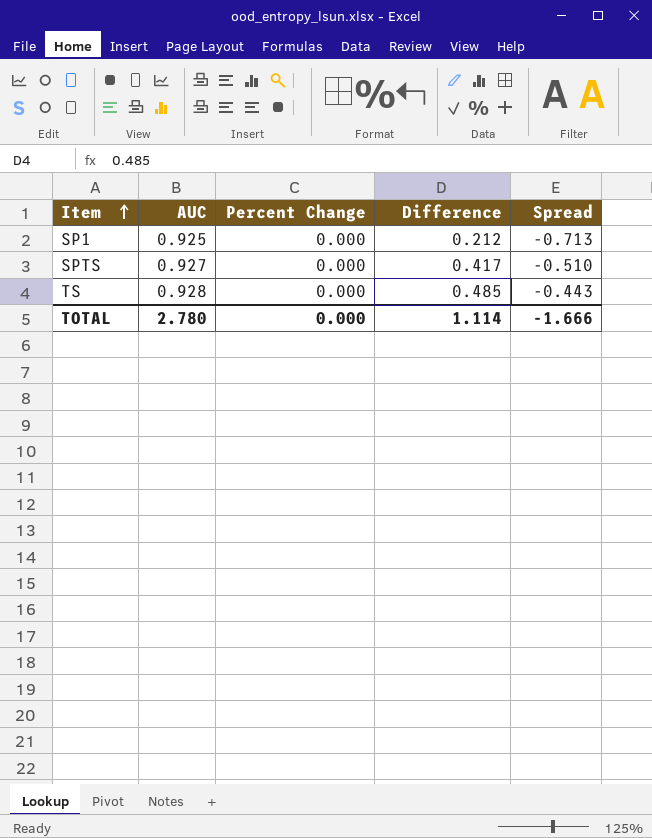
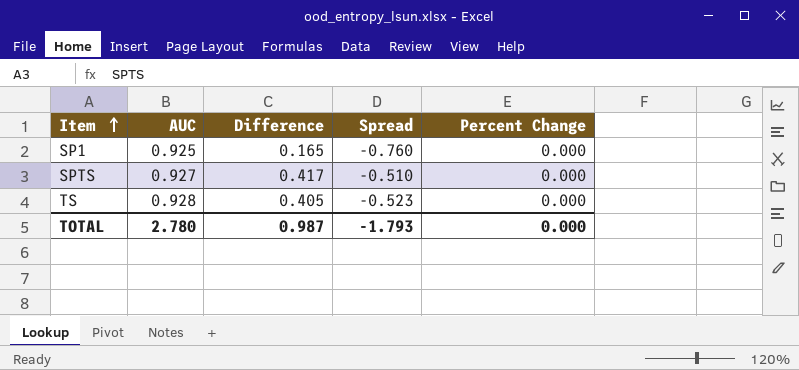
column Percent Change | position: 3 -> 5
SP1 | Difference: 0.212 -> 0.165
SP1 | Spread: -0.713 -> -0.760
TS | Difference: 0.485 -> 0.405
TS | Spread: -0.443 -> -0.523
TOTAL | Difference: 1.114 -> 0.987
TOTAL | Spread: -1.666 -> -1.793

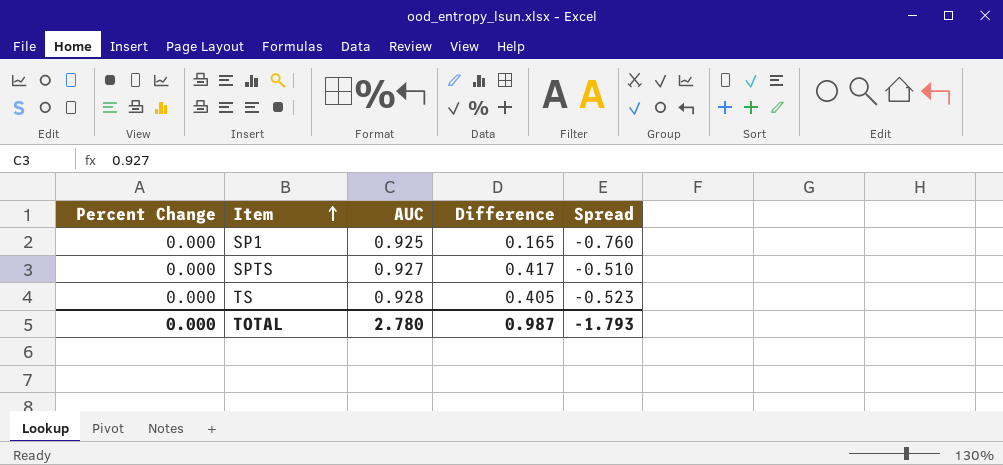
column Percent Change | position: 5 -> 1

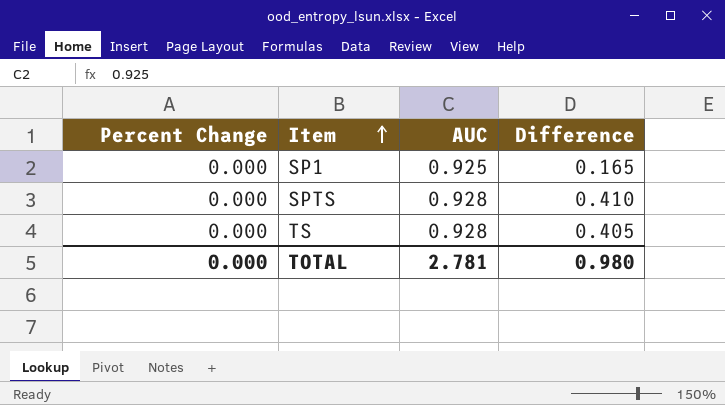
column Spread | formula: [Difference] - [AUC] -> none
SPTS | AUC: 0.927 -> 0.928
SPTS | Difference: 0.417 -> 0.410
TOTAL | AUC: 2.780 -> 2.781
TOTAL | Difference: 0.987 -> 0.980

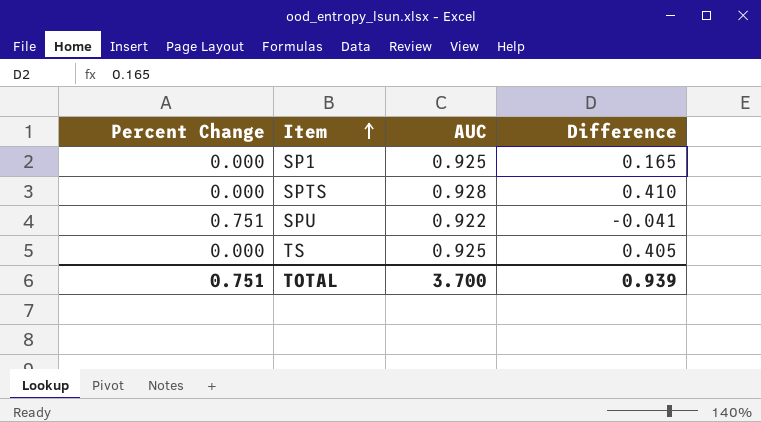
row SPU: none -> 0.751 | 0.922 | -0.041
TS | AUC: 0.928 -> 0.925
TOTAL | Percent Change: 0.000 -> 0.751
TOTAL | AUC: 2.781 -> 3.700
TOTAL | Difference: 0.980 -> 0.939

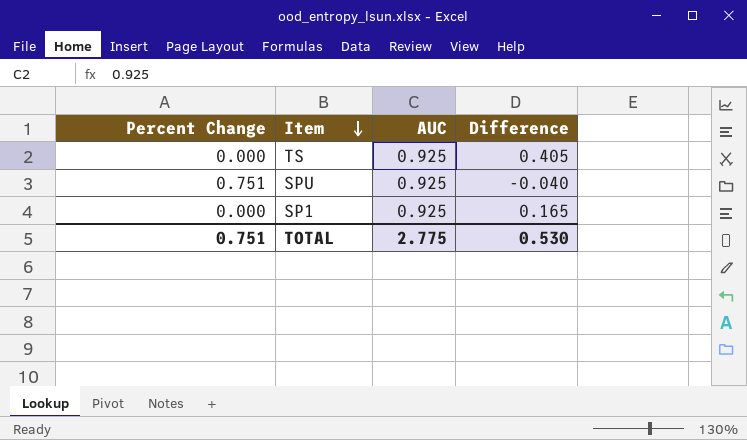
row order: Item ascending -> Item descending
row SPTS: 0.000 | 0.928 | 0.410 -> none
SPU | AUC: 0.922 -> 0.925
SPU | Difference: -0.041 -> -0.040
TOTAL | AUC: 3.700 -> 2.775
TOTAL | Difference: 0.939 -> 0.530

